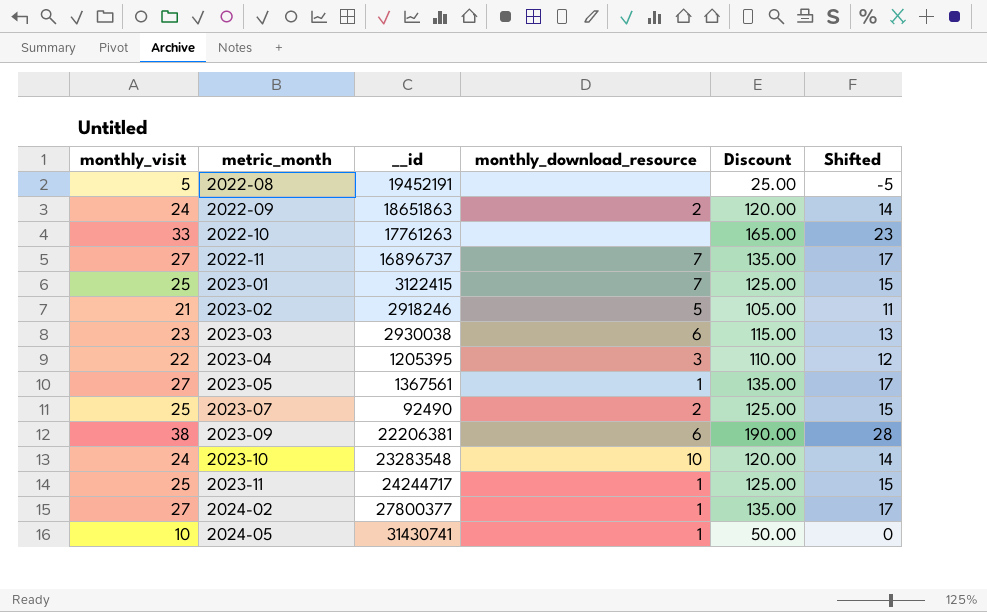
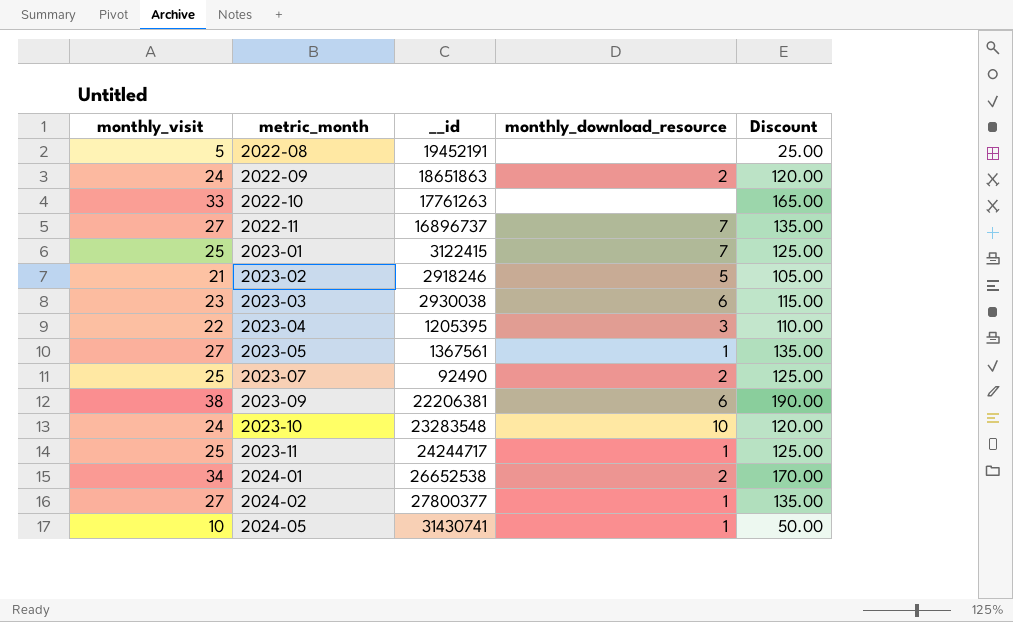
column Shifted | formula: [monthly_visit] - 10 -> none
row 2024-01: none -> 34 | 26652538 | 2 | 170.00

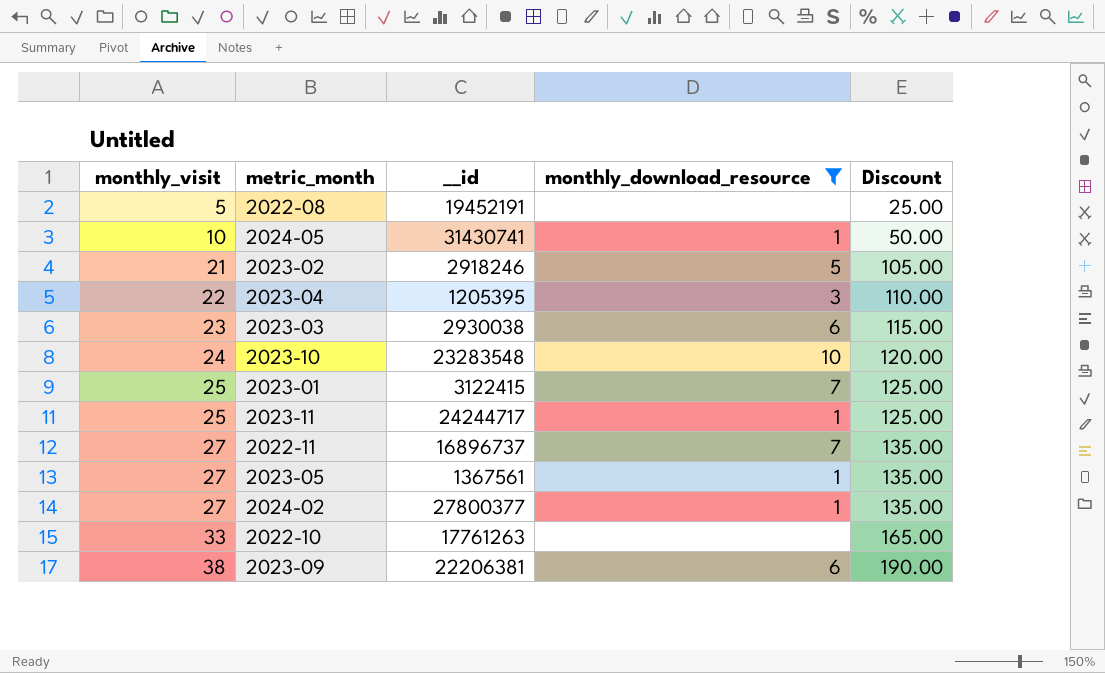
filter: none -> monthly_download_resource != 2
row order: metric_month ascending -> monthly_visit ascending

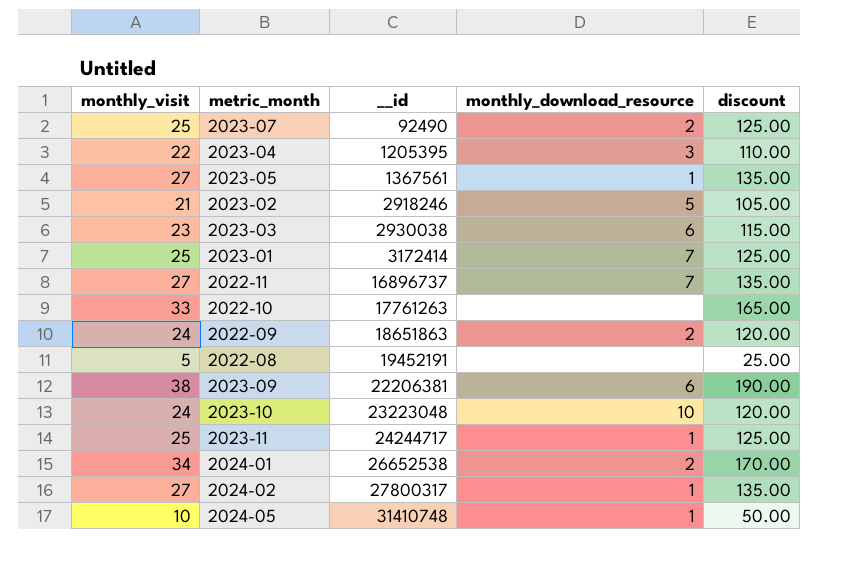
filter: monthly_download_resource != 2 -> none
row order: monthly_visit ascending -> __id ascending
column name: Discount -> discount
2023-01 | __id: 3122415 -> 3172414
2023-10 | __id: 23283548 -> 23223048
2024-02 | __id: 27800377 -> 27800317
2024-05 | __id: 31430741 -> 31410748

